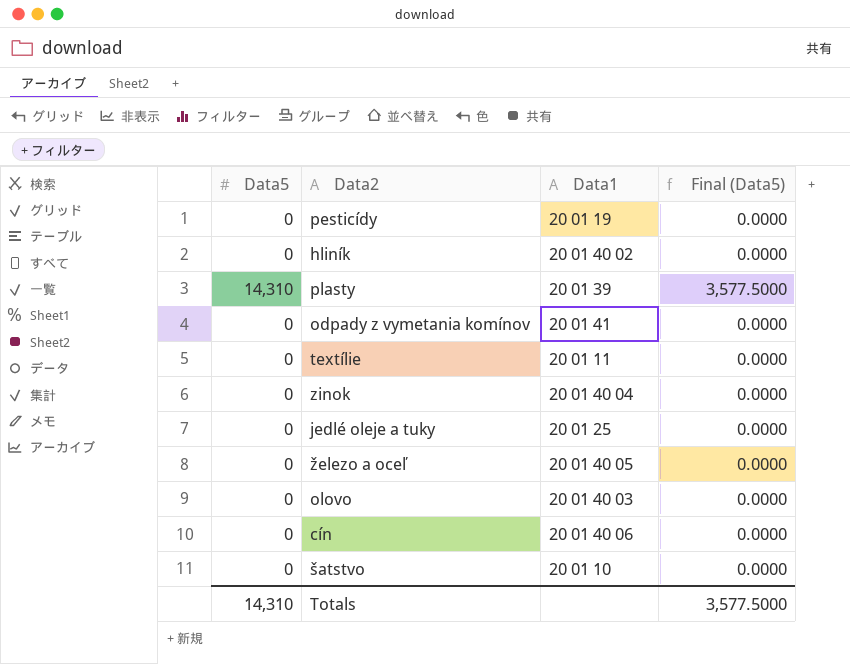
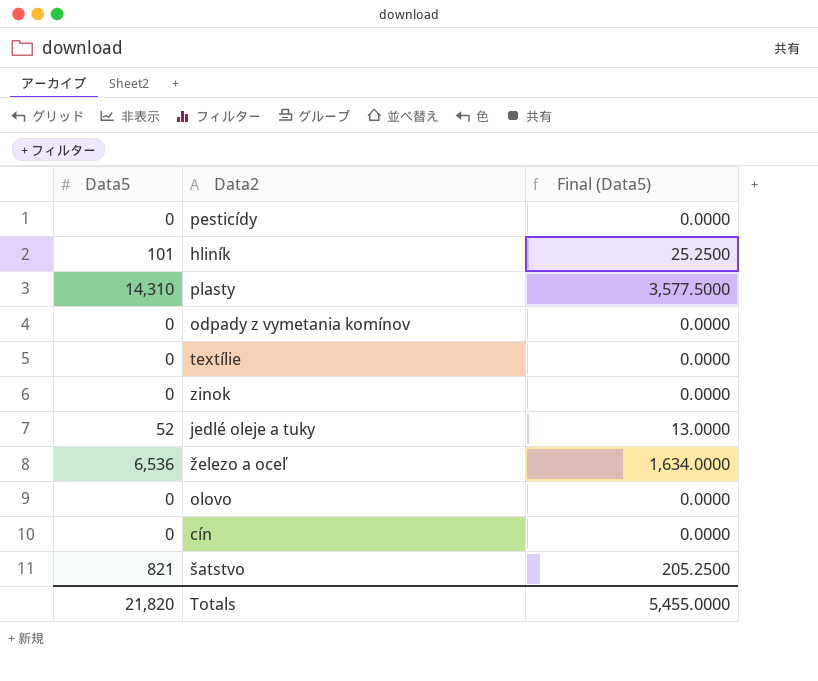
column Data1 | position: 3 -> none
hliník | Data5: 0 -> 101
hliník | Final (Data5): 0.0000 -> 25.2500
jedlé oleje a tuky | Data5: 0 -> 52
jedlé oleje a tuky | Final (Data5): 0.0000 -> 13.0000
železo a oceľ | Data5: 0 -> 6,536
železo a oceľ | Final (Data5): 0.0000 -> 1,634.0000
šatstvo | Data5: 0 -> 821
šatstvo | Final (Data5): 0.0000 -> 205.2500
Totals | Data5: 14,310 -> 21,820
Totals | Final (Data5): 3,577.5000 -> 5,455.0000

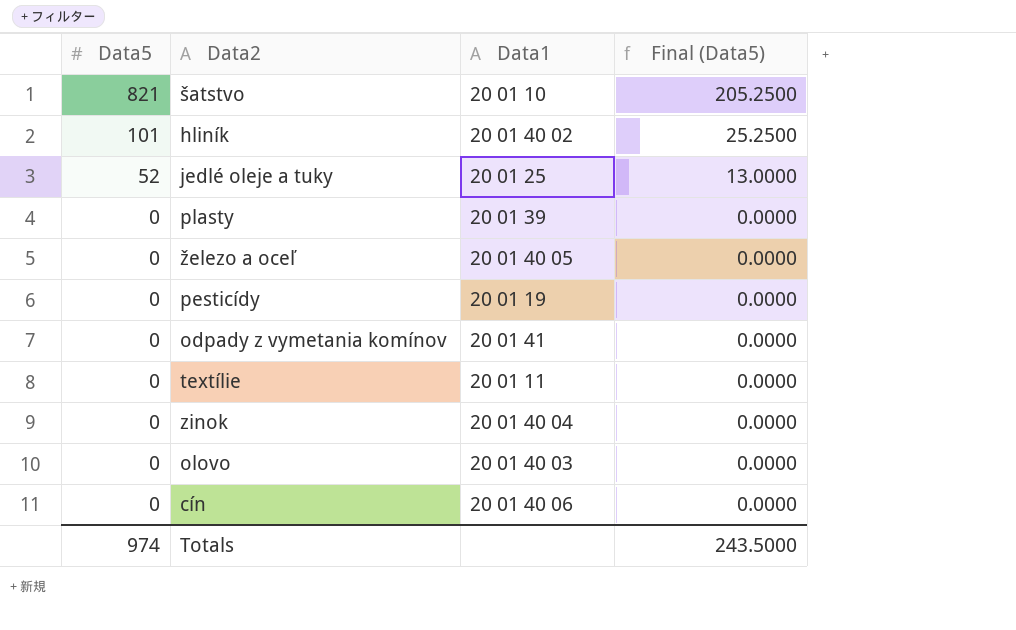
row order: none -> Data5 descending
column Data1 | position: none -> 3
plasty | Data5: 14,310 -> 0
plasty | Final (Data5): 3,577.5000 -> 0.0000
železo a oceľ | Data5: 6,536 -> 0
železo a oceľ | Final (Data5): 1,634.0000 -> 0.0000
Totals | Data5: 21,820 -> 974
Totals | Final (Data5): 5,455.0000 -> 243.5000

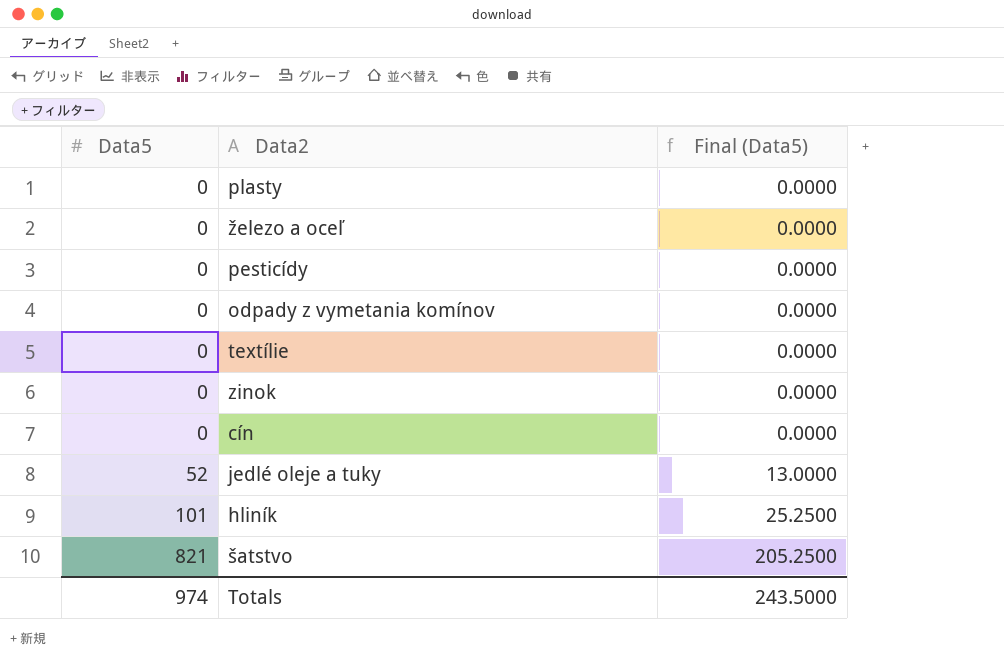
row order: Data5 descending -> Data5 ascending
column Data1 | position: 3 -> none
row olovo: 0 | 20 01 40 03 | 0.0000 -> none

